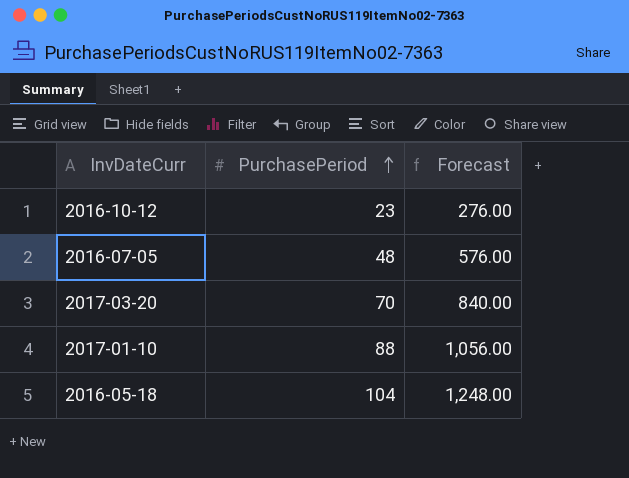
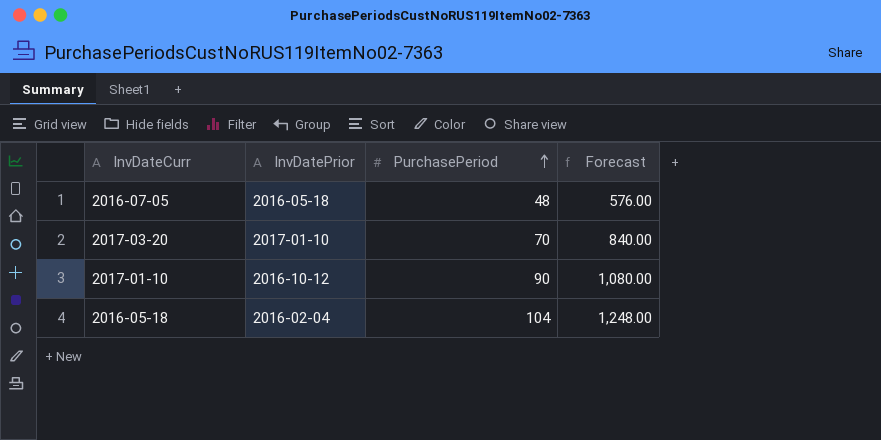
column InvDatePrior | position: none -> 2
row 2016-10-12: 23 | 276.00 -> none
2017-01-10 | PurchasePeriod: 88 -> 90
2017-01-10 | Forecast: 1,056.00 -> 1,080.00

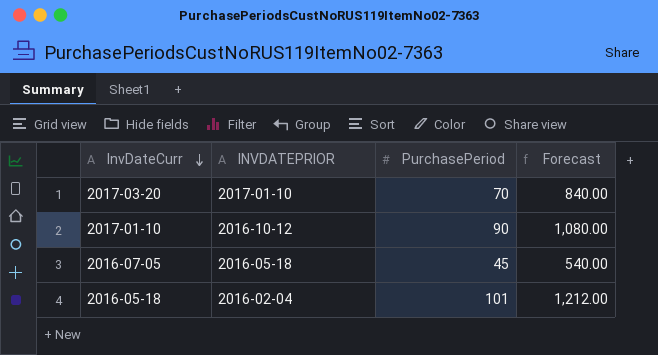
row order: PurchasePeriod ascending -> InvDateCurr descending
column name: InvDatePrior -> INVDATEPRIOR
2016-07-05 | PurchasePeriod: 48 -> 45
2016-07-05 | Forecast: 576.00 -> 540.00
2016-05-18 | PurchasePeriod: 104 -> 101
2016-05-18 | Forecast: 1,248.00 -> 1,212.00

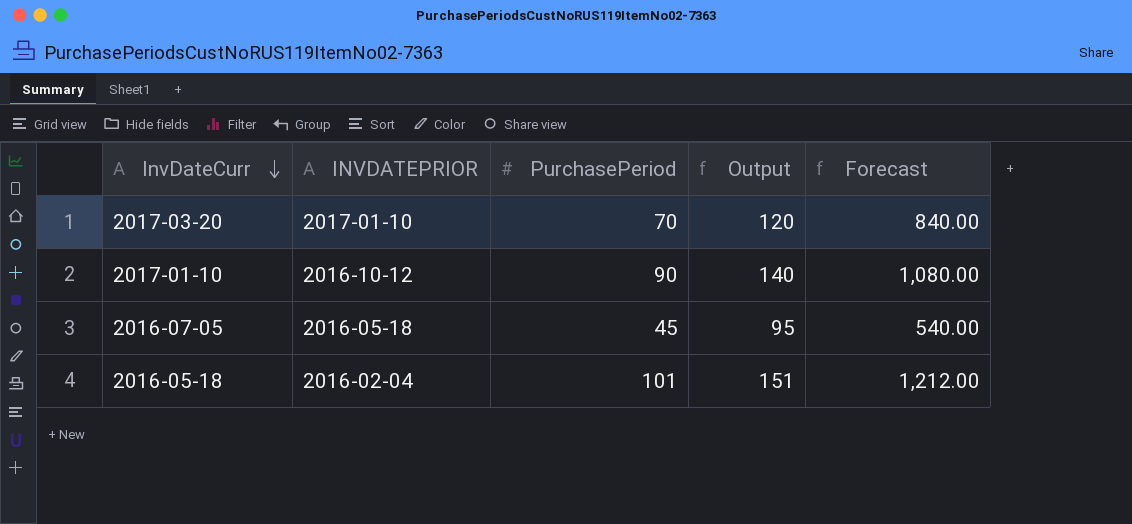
column Output | formula: none -> [PurchasePeriod] + 50

